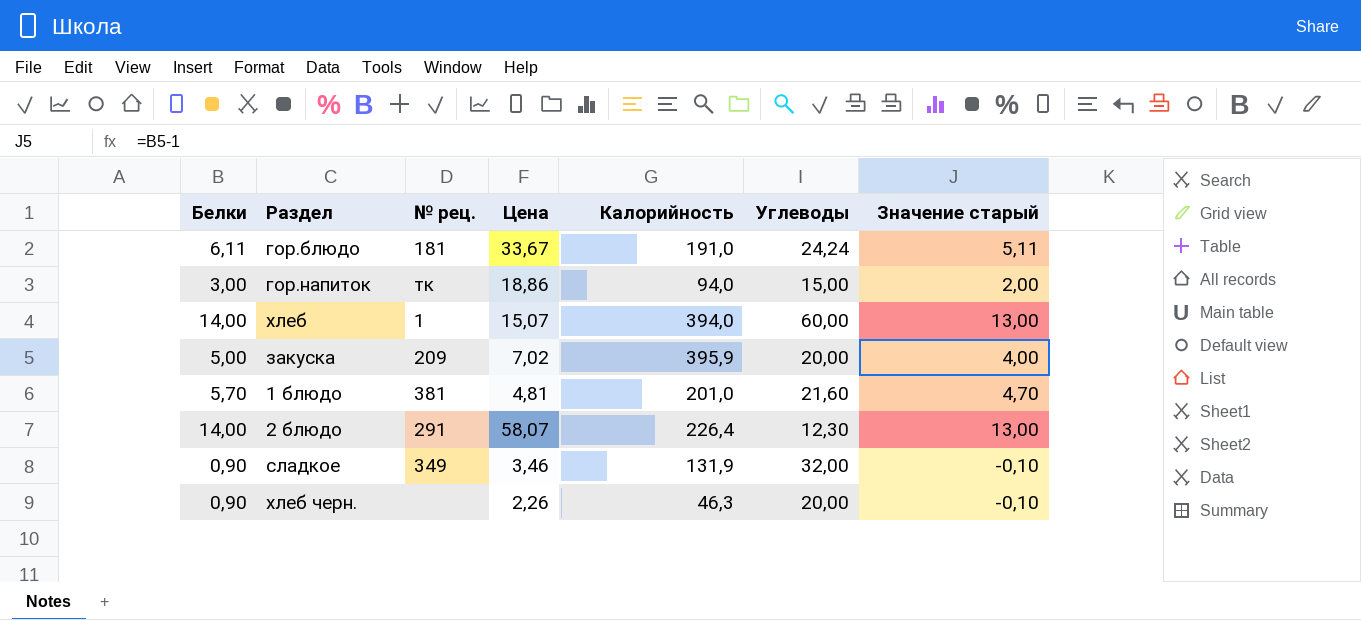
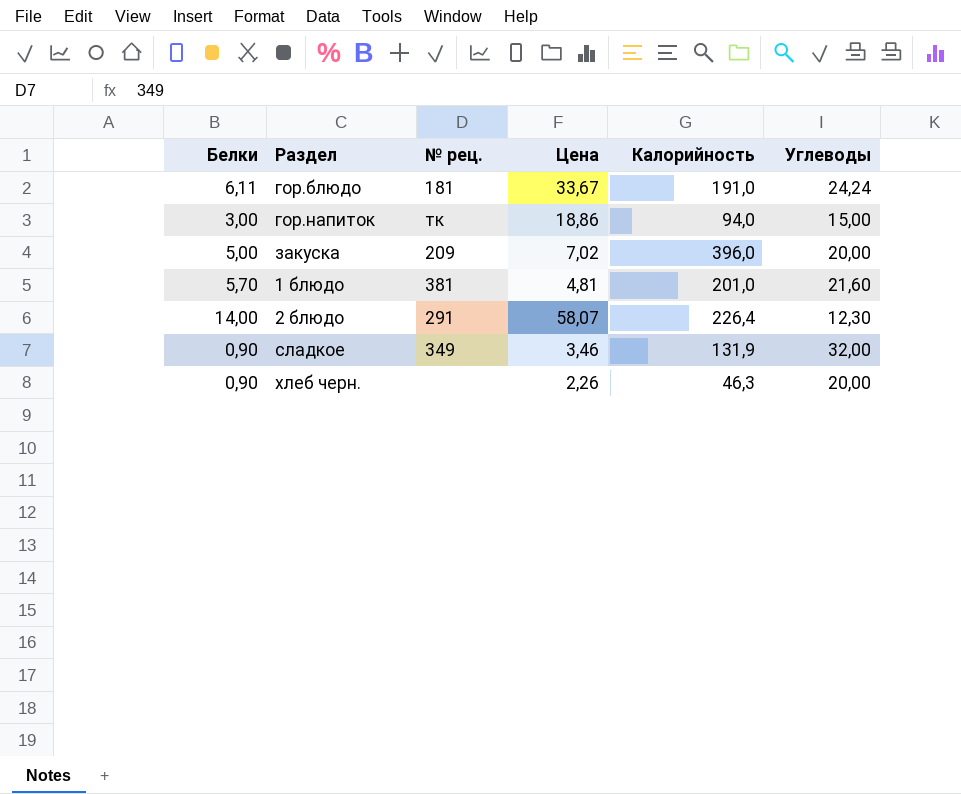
column Значение старый | formula: [Белки] - 1 -> none
row хлеб: 14,00 | 1 | 15,07 | 394,0 | 60,00 | 13,00 -> none
закуска | Калорийность: 395,9 -> 396,0

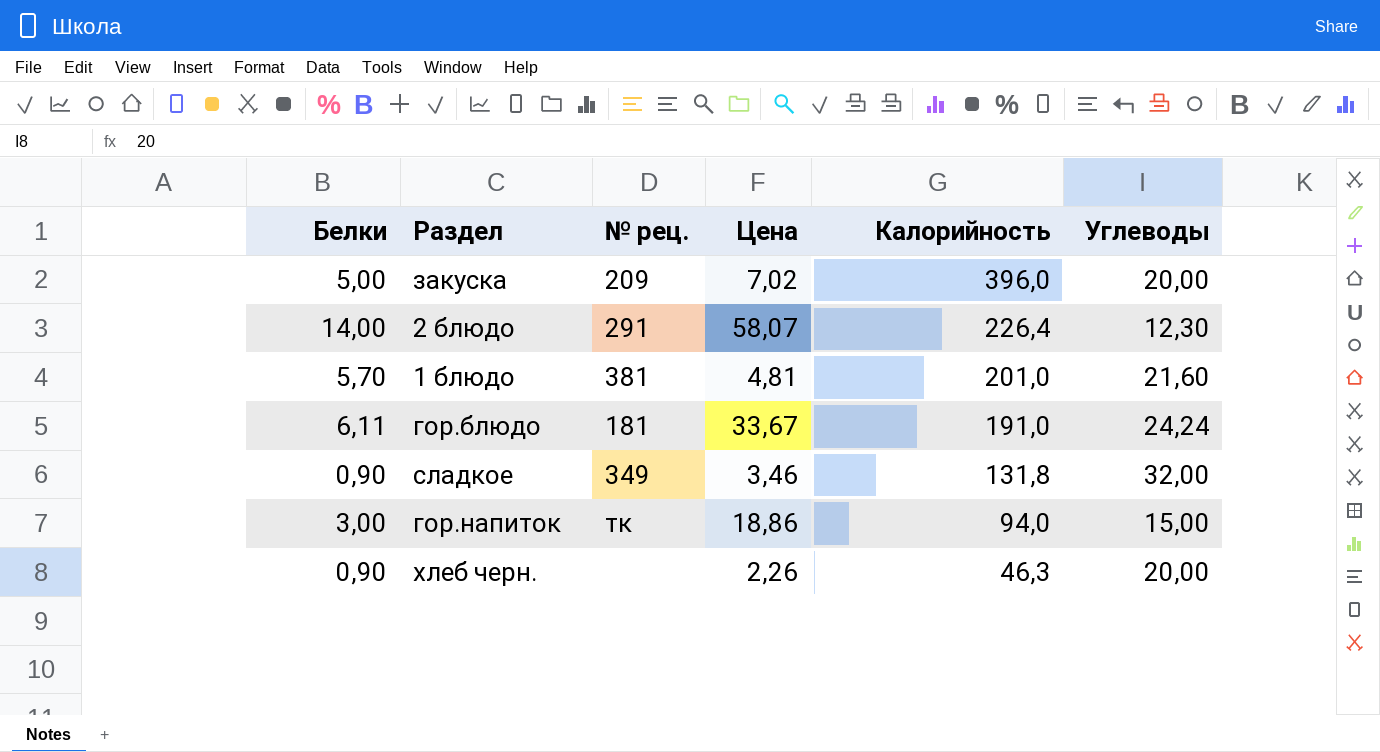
row order: none -> Калорийность descending
сладкое | Калорийность: 131,9 -> 131,8

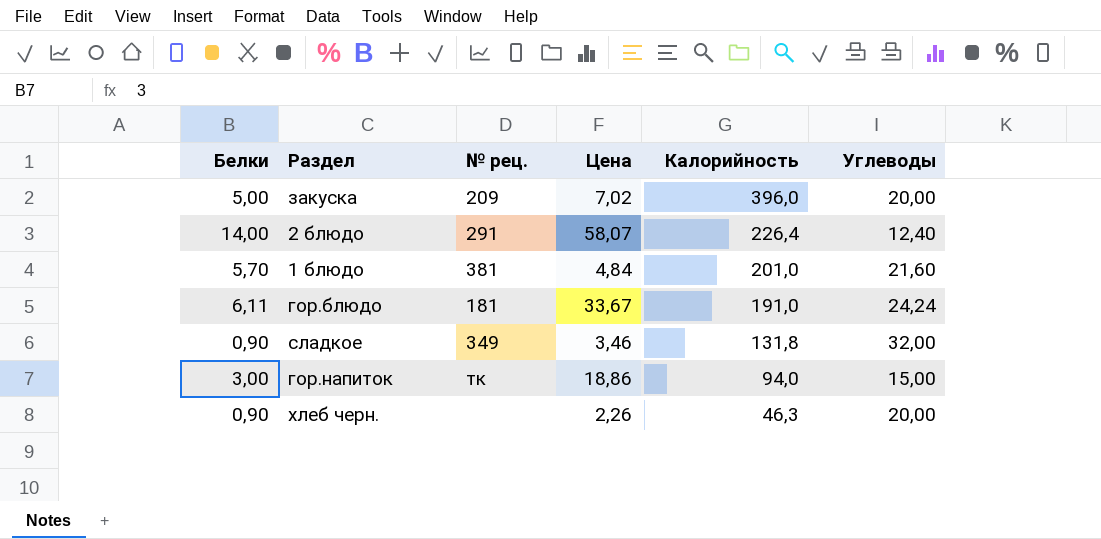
2 блюдо | Углеводы: 12,30 -> 12,40
1 блюдо | Цена: 4,81 -> 4,84

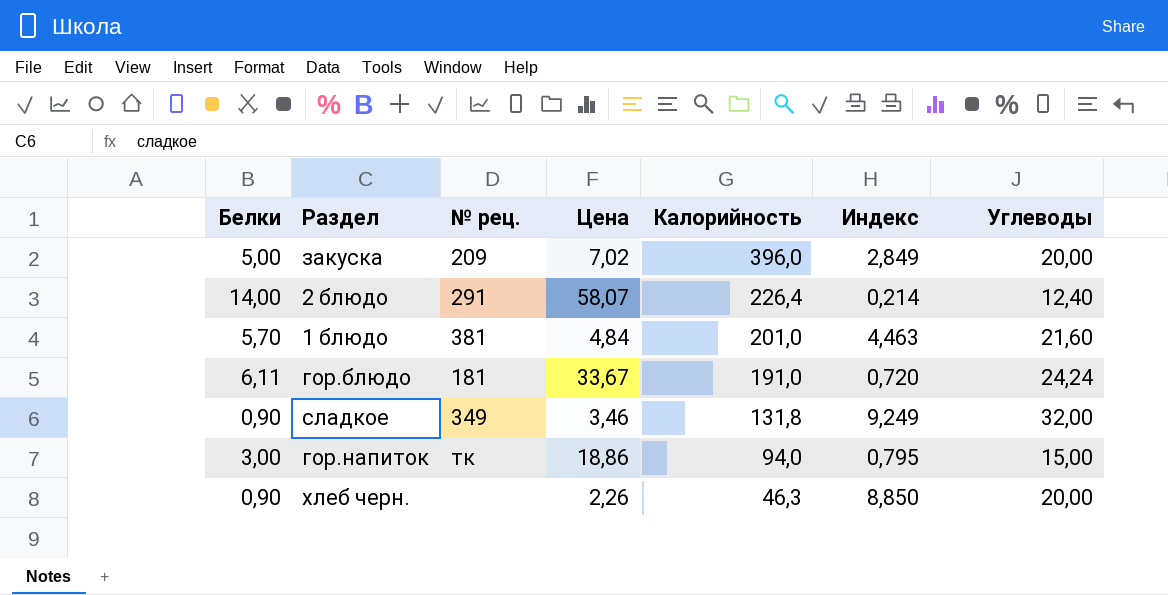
column Индекс | formula: none -> [Углеводы] / [Цена]

